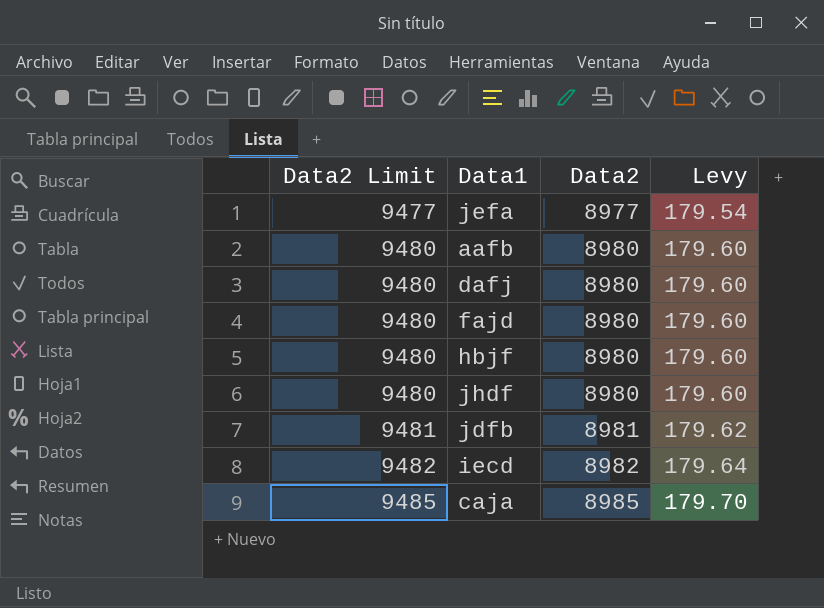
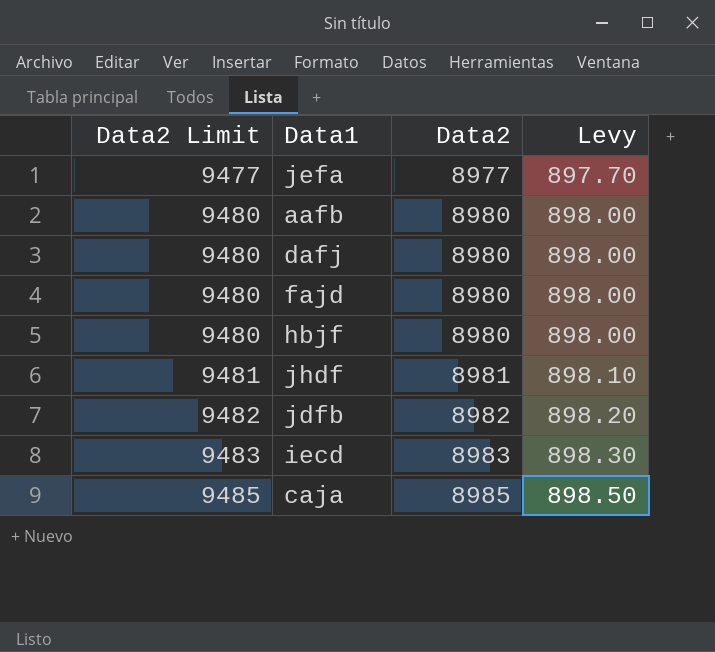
column Levy | formula: [Data2] * 0.02 -> [Data2] * 0.1
jhdf | Data2 Limit: 9480 -> 9481
jhdf | Data2: 8980 -> 8981
jdfb | Data2 Limit: 9481 -> 9482
jdfb | Data2: 8981 -> 8982
iecd | Data2 Limit: 9482 -> 9483
iecd | Data2: 8982 -> 8983

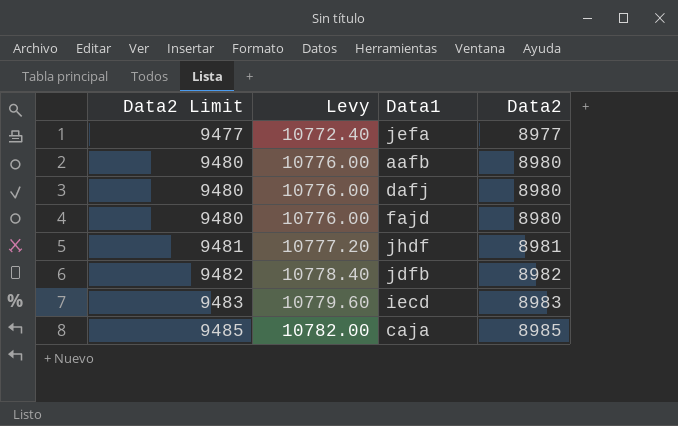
column Levy | formula: [Data2] * 0.1 -> [Data2] * 1.2
column Levy | position: 4 -> 2
row hbjf: 9480 | 8980 | 898.00 -> none

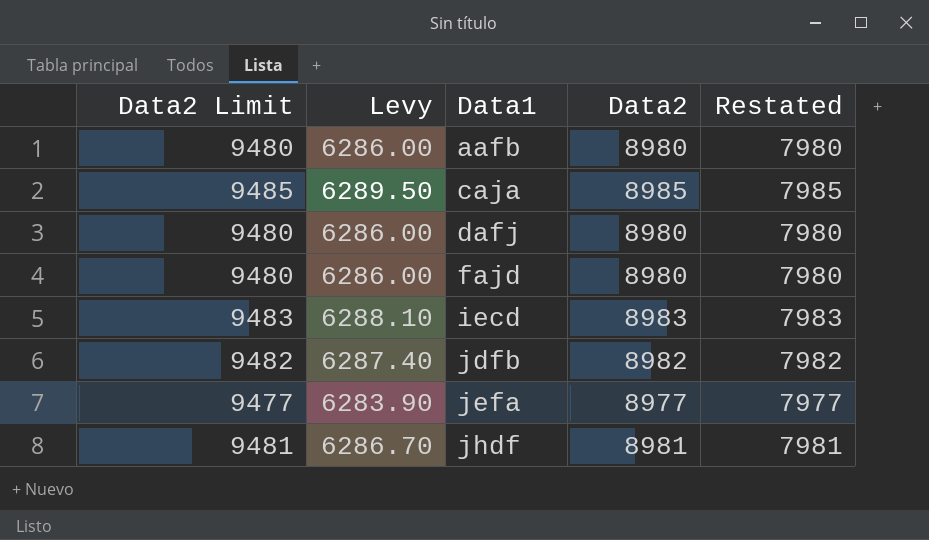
row order: Data2 Limit ascending -> Data1 ascending
column Levy | formula: [Data2] * 1.2 -> [Data2] * 0.7
column Restated | formula: none -> [Data2] - 1000

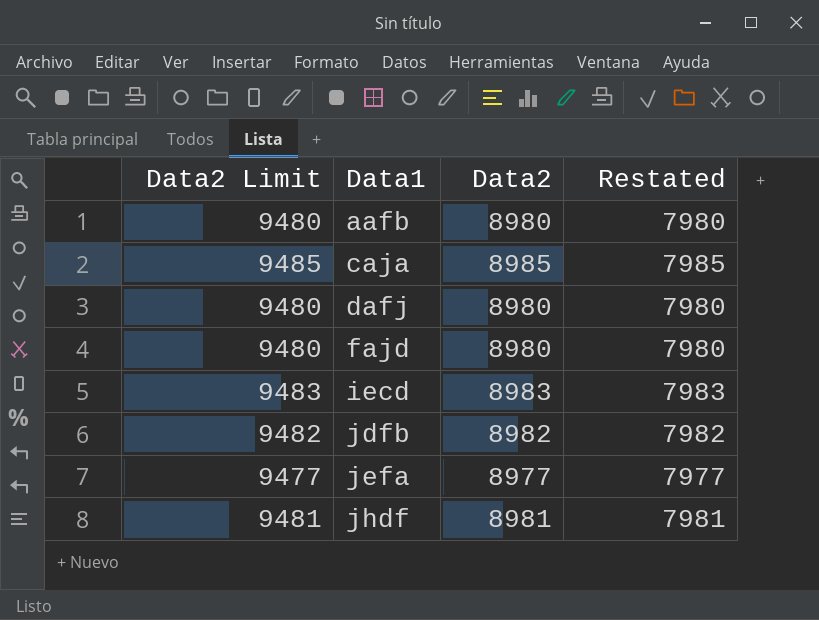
column Levy | formula: [Data2] * 0.7 -> none

